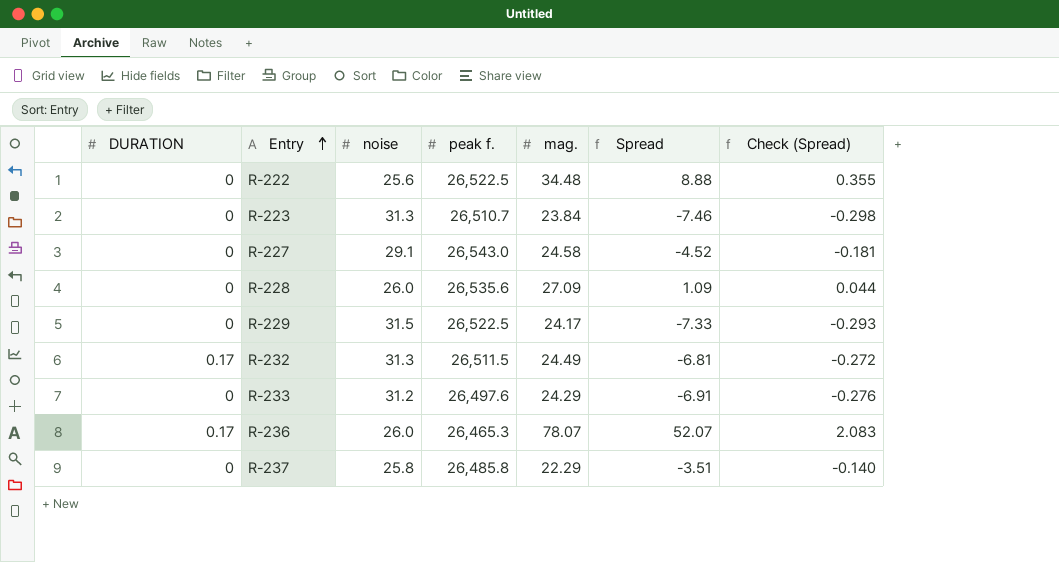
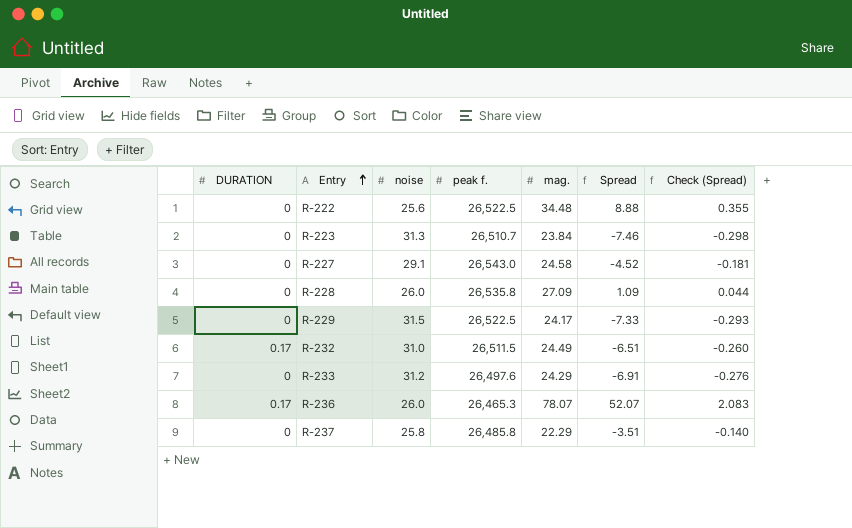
R-228 | peak f.: 26,535.6 -> 26,535.8
R-232 | noise: 31.3 -> 31.0
R-232 | Spread: -6.81 -> -6.51
R-232 | Check (Spread): -0.272 -> -0.260

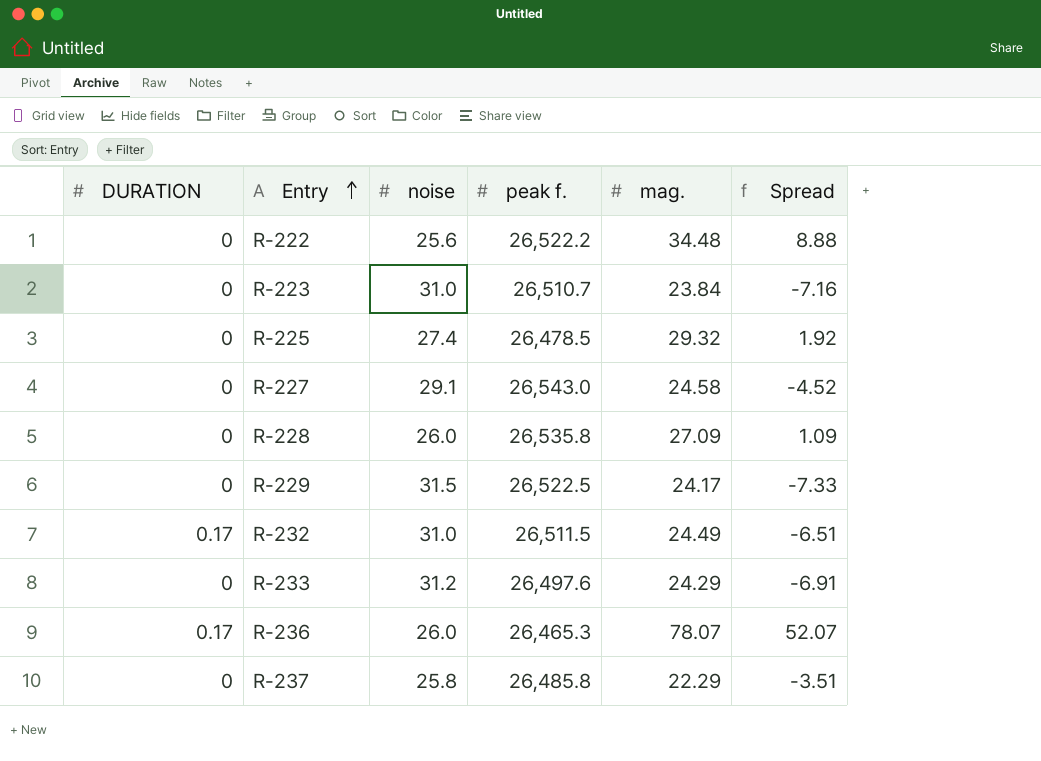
column Check (Spread) | formula: [Spread] * 0.04 -> none
R-222 | peak f.: 26,522.5 -> 26,522.2
R-223 | noise: 31.3 -> 31.0
R-223 | Spread: -7.46 -> -7.16
row R-225: none -> 0 | 27.4 | 26,478.5 | 29.32 | 1.92

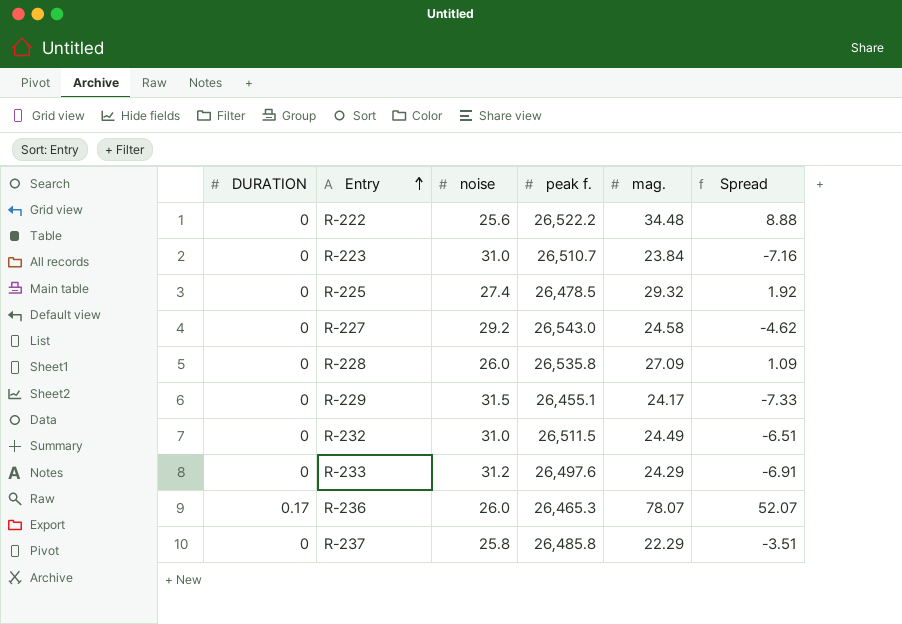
R-227 | noise: 29.1 -> 29.2
R-227 | Spread: -4.52 -> -4.62
R-229 | peak f.: 26,522.5 -> 26,455.1
R-232 | DURATION: 0.17 -> 0

